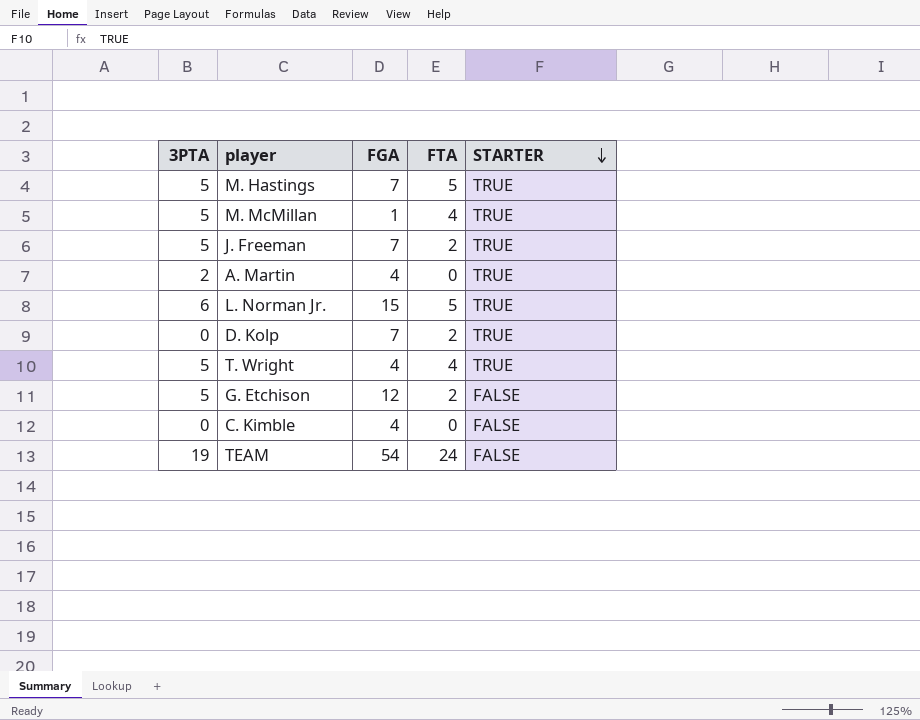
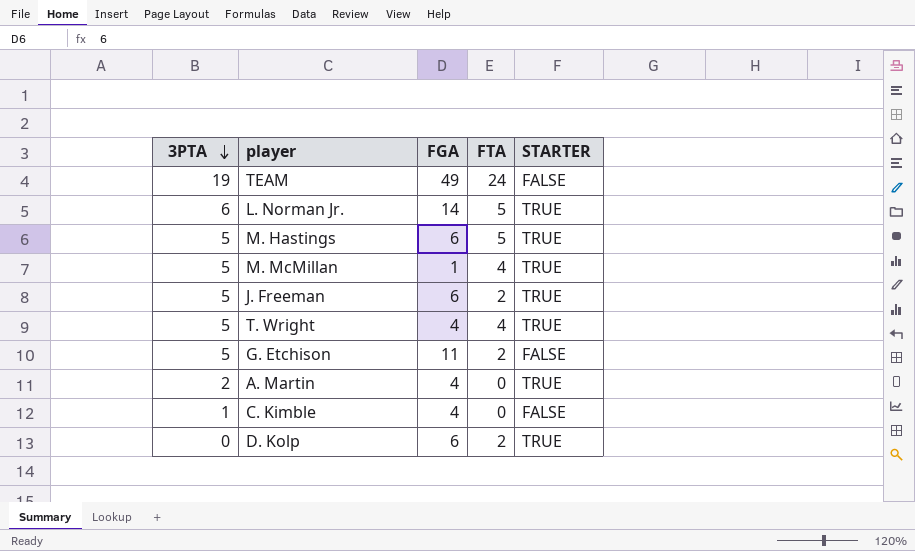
row order: STARTER descending -> 3PTA descending
TEAM | FGA: 54 -> 49
L. Norman Jr. | FGA: 15 -> 14
M. Hastings | FGA: 7 -> 6
J. Freeman | FGA: 7 -> 6
G. Etchison | FGA: 12 -> 11
C. Kimble | 3PTA: 0 -> 1
D. Kolp | FGA: 7 -> 6

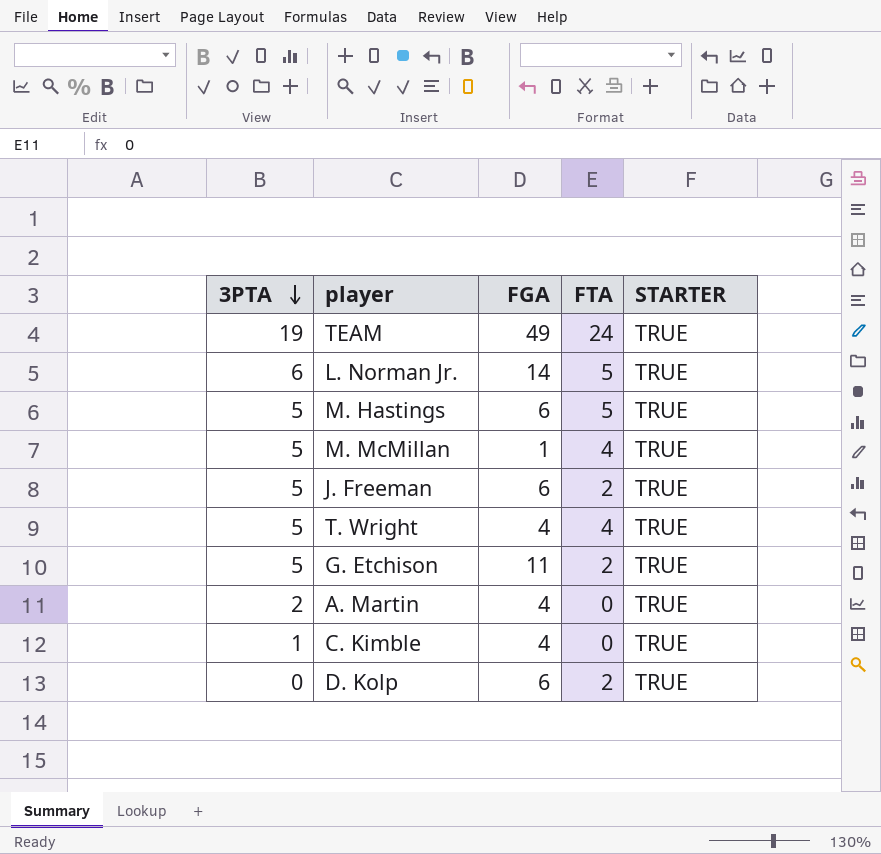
TEAM | STARTER: FALSE -> TRUE
G. Etchison | STARTER: FALSE -> TRUE
C. Kimble | STARTER: FALSE -> TRUE

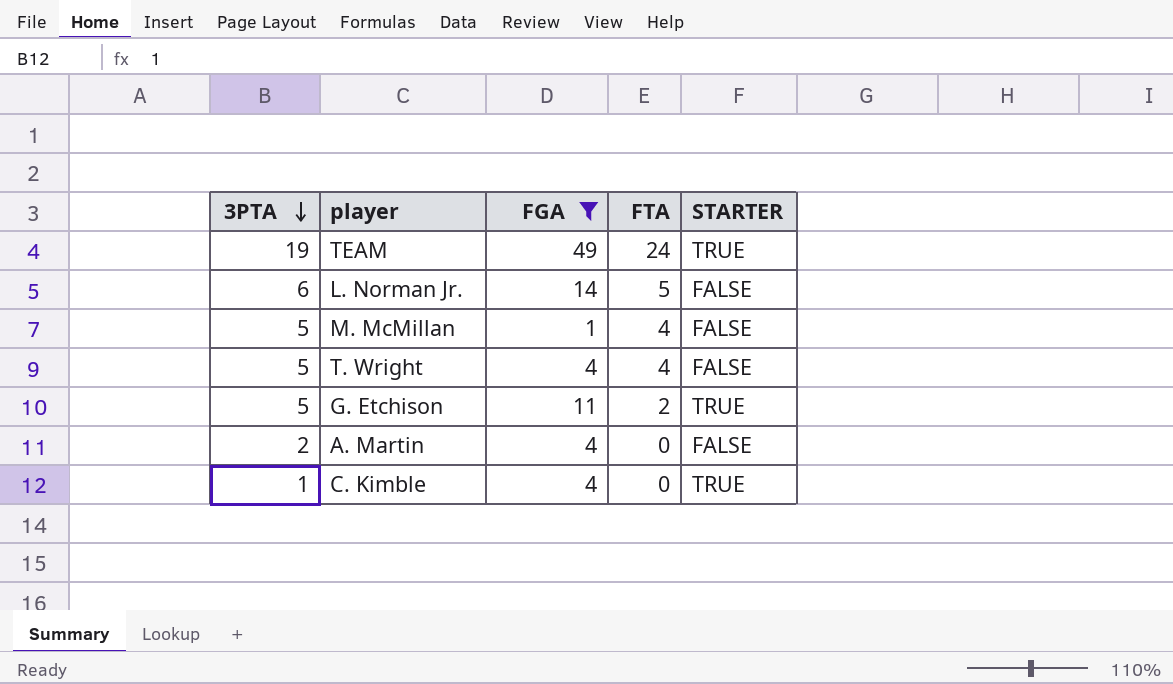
filter: none -> FGA != 6
L. Norman Jr. | STARTER: TRUE -> FALSE
M. McMillan | STARTER: TRUE -> FALSE
T. Wright | STARTER: TRUE -> FALSE
A. Martin | STARTER: TRUE -> FALSE

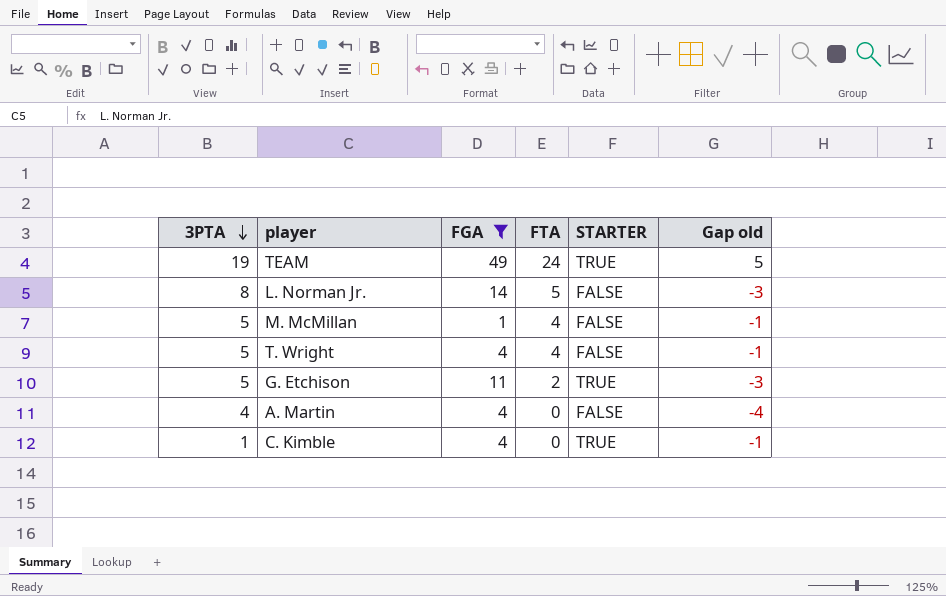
column Gap old | formula: none -> [FTA] - [3PTA]
L. Norman Jr. | 3PTA: 6 -> 8
A. Martin | 3PTA: 2 -> 4

